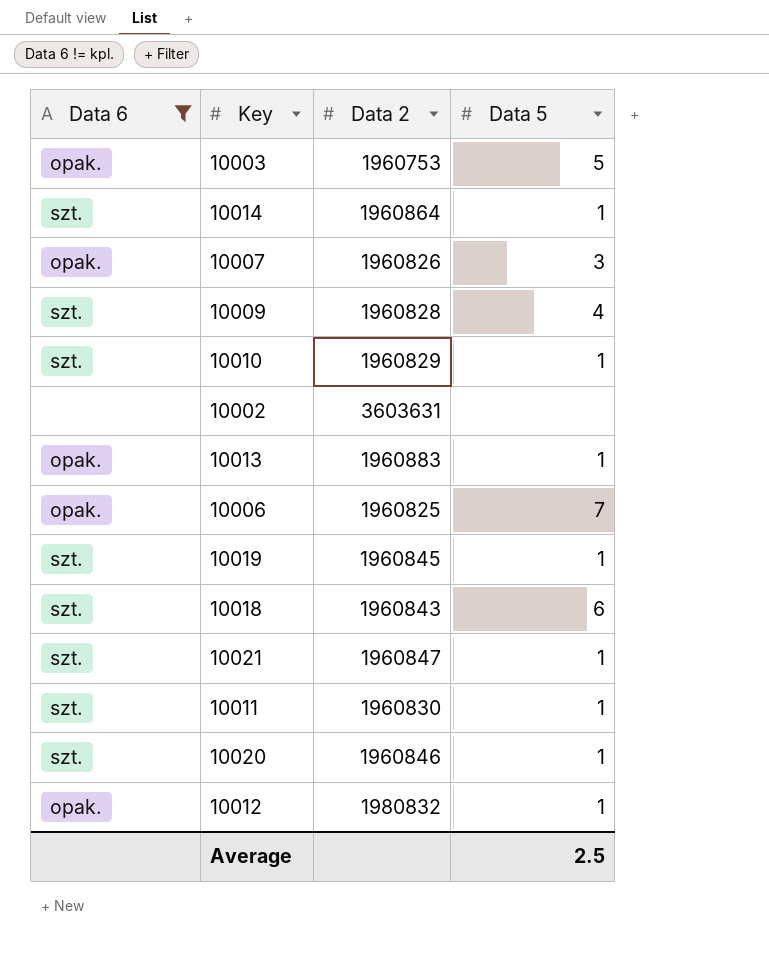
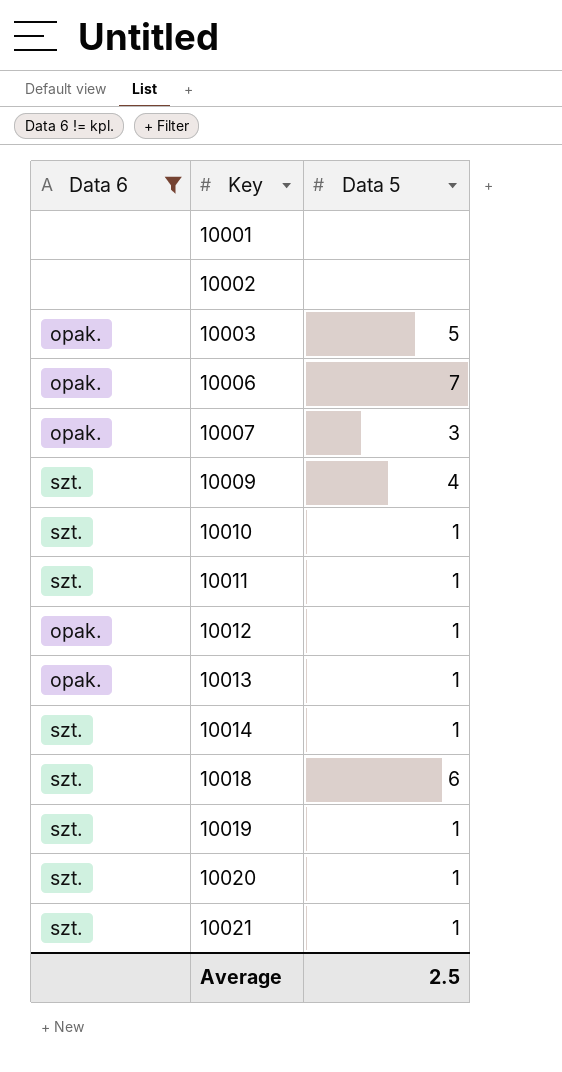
row order: none -> Key ascending
column Data 2 | position: 3 -> none
row 10001: none -> none | none

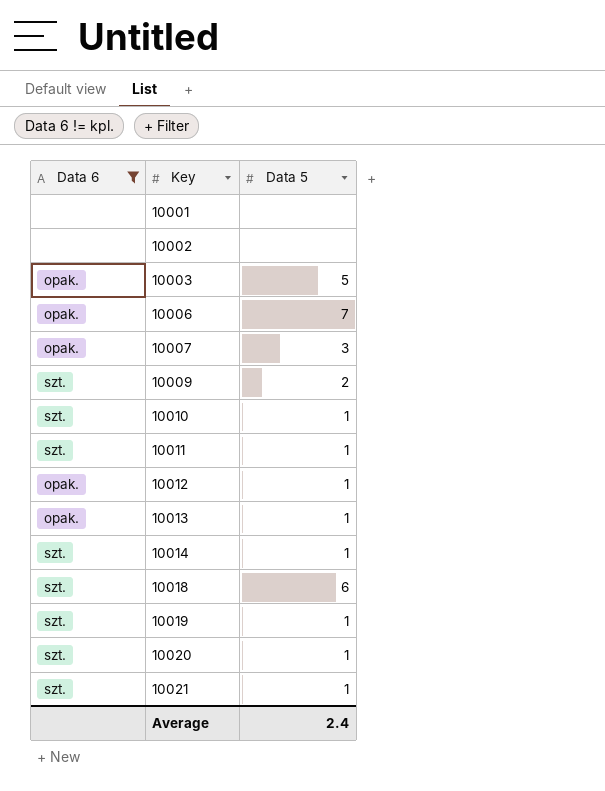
10009 | Data 5: 4 -> 2
Average | Data 5: 2.5 -> 2.4

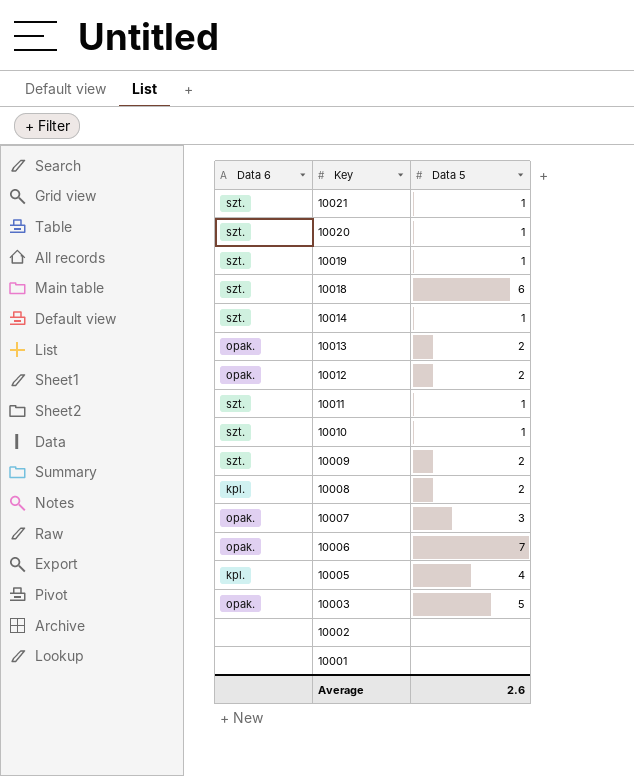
filter: Data 6 != kpl. -> none
row order: Key ascending -> Key descending
10013 | Data 5: 1 -> 2
10012 | Data 5: 1 -> 2
Average | Data 5: 2.4 -> 2.6

